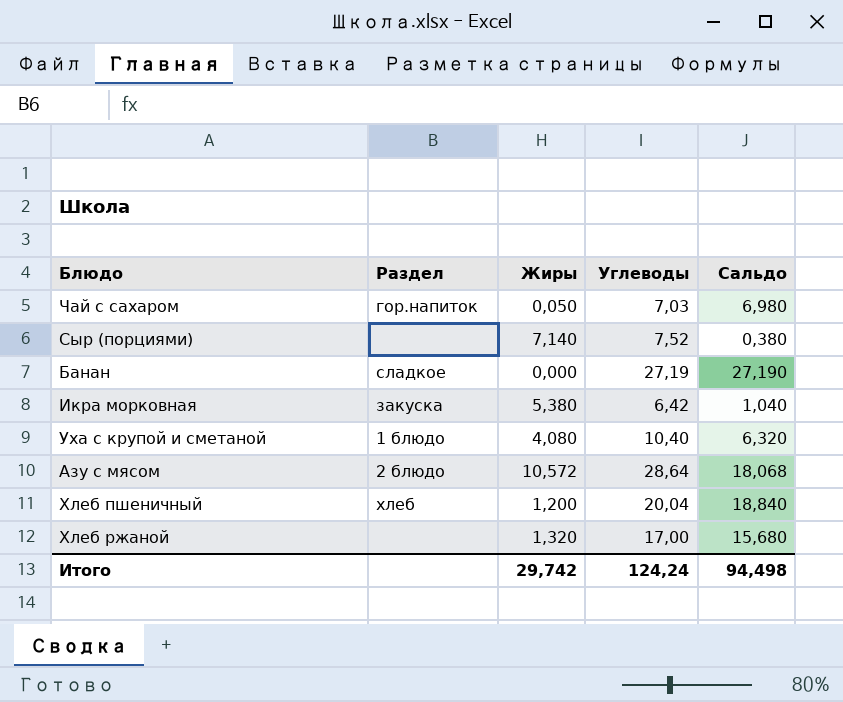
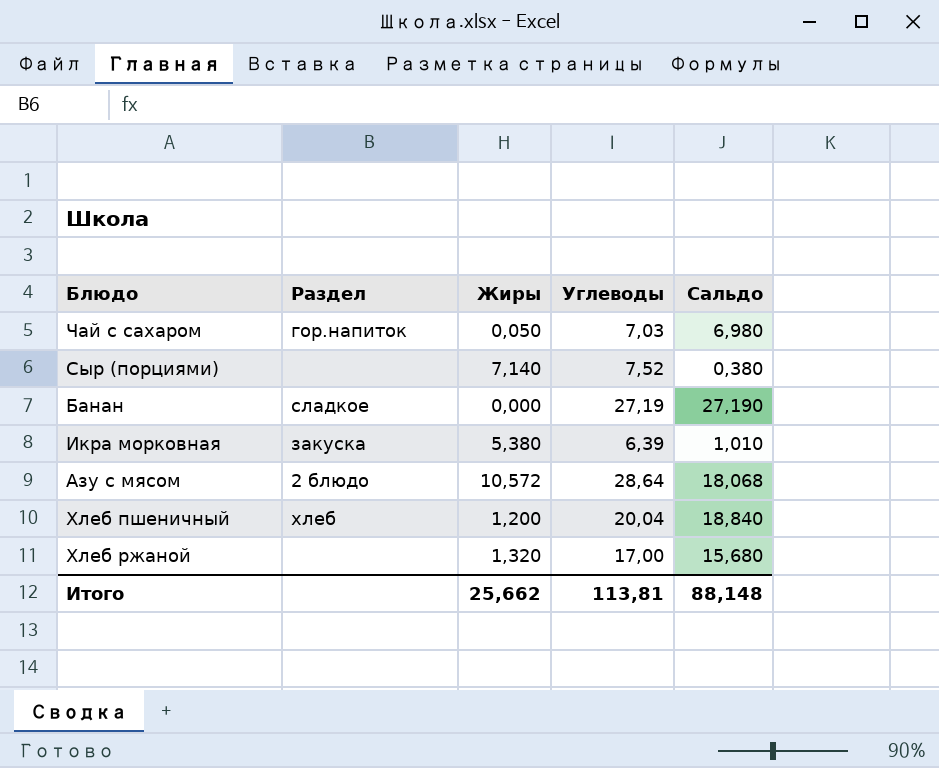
row Уха с крупой и сметаной: 1 блюдо | 4,080 | 10,40 | 6,320 -> none
Икра морковная | Углеводы: 6,42 -> 6,39
Икра морковная | Сальдо: 1,040 -> 1,010
Итого | Жиры: 29,742 -> 25,662
Итого | Углеводы: 124,24 -> 113,81
Итого | Сальдо: 94,498 -> 88,148

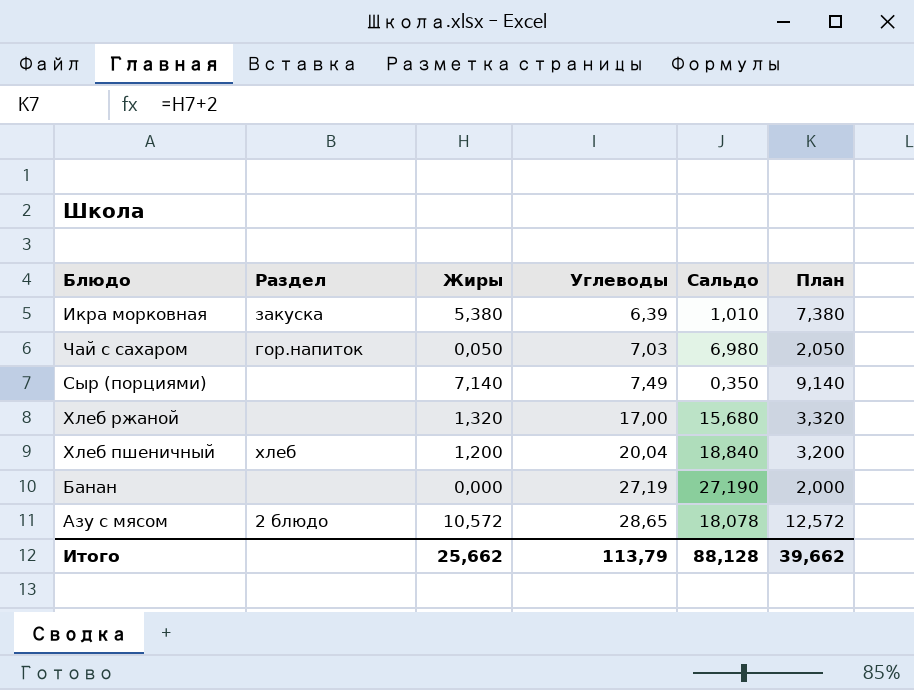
row order: none -> Углеводы ascending
column План | formula: none -> [Жиры] + 2
Сыр (порциями) | Углеводы: 7,52 -> 7,49
Сыр (порциями) | Сальдо: 0,380 -> 0,350
Банан | Раздел: сладкое -> none
Азу с мясом | Углеводы: 28,64 -> 28,65
Азу с мясом | Сальдо: 18,068 -> 18,078
Итого | Углеводы: 113,81 -> 113,79
Итого | Сальдо: 88,148 -> 88,128

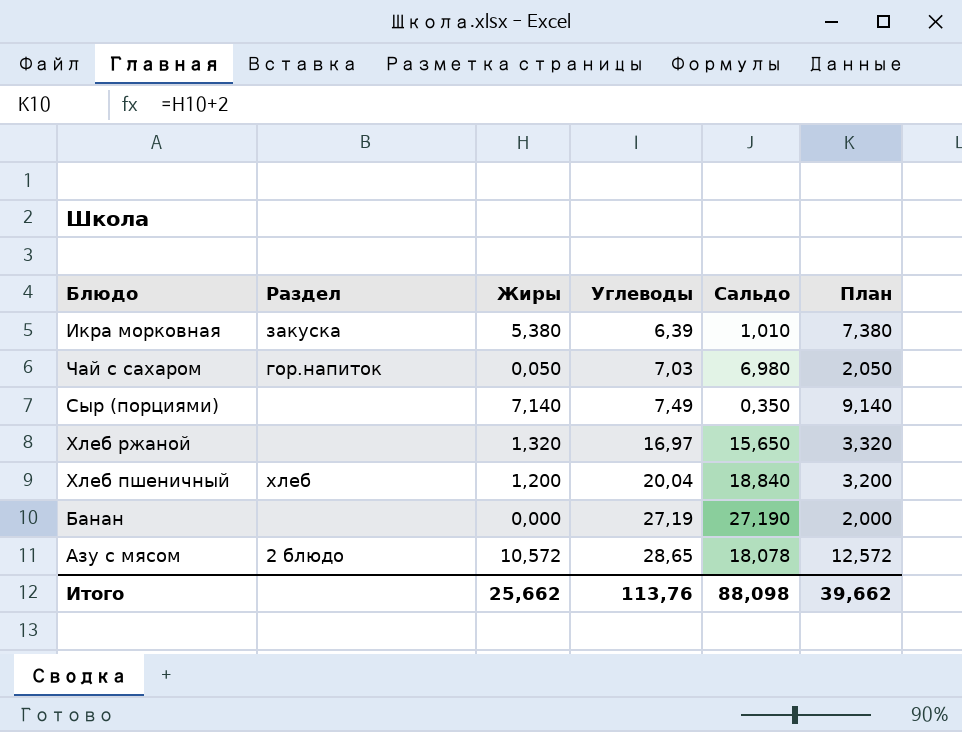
Хлеб ржаной | Углеводы: 17,00 -> 16,97
Хлеб ржаной | Сальдо: 15,680 -> 15,650
Итого | Углеводы: 113,79 -> 113,76
Итого | Сальдо: 88,128 -> 88,098

